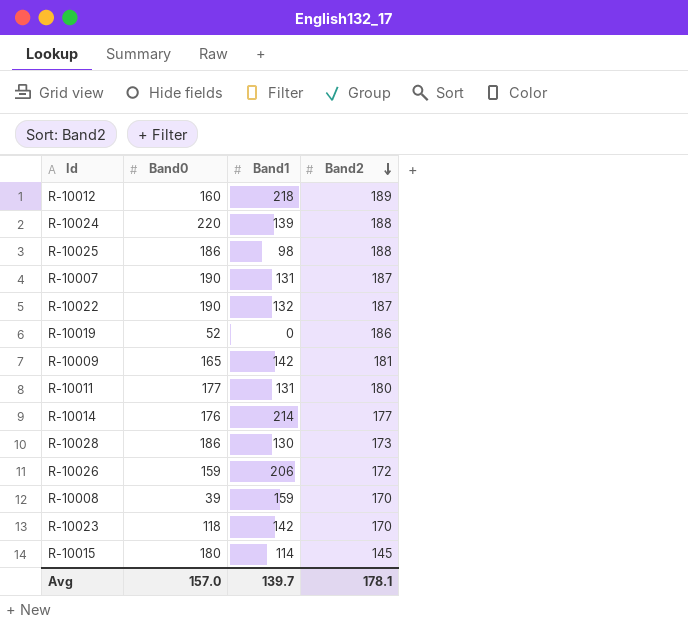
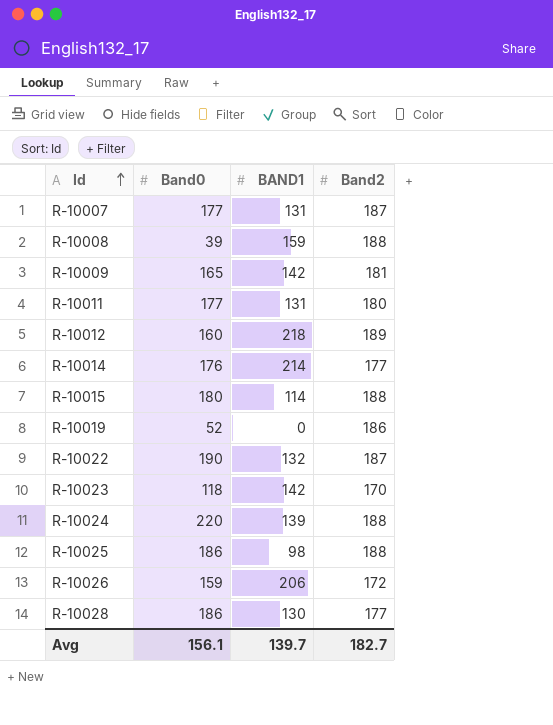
row order: Band2 descending -> Id ascending
column name: Band1 -> BAND1
R-10007 | Band0: 190 -> 177
R-10008 | Band2: 170 -> 188
R-10015 | Band2: 145 -> 188
R-10028 | Band2: 173 -> 177
Avg | Band0: 157.0 -> 156.1
Avg | Band2: 178.1 -> 182.7

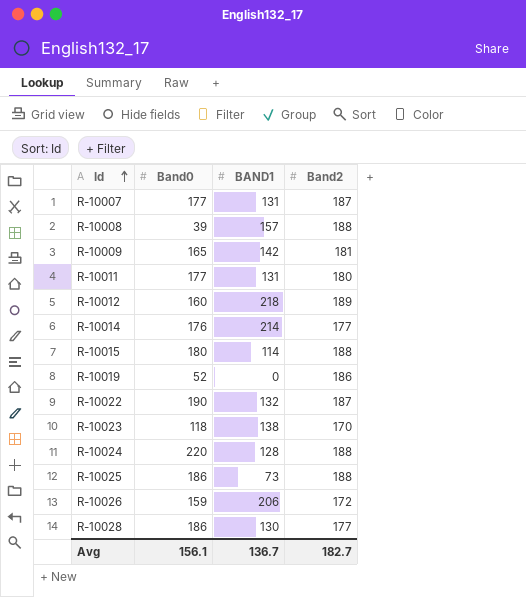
R-10008 | BAND1: 159 -> 157
R-10023 | BAND1: 142 -> 138
R-10024 | BAND1: 139 -> 128
R-10025 | BAND1: 98 -> 73
Avg | BAND1: 139.7 -> 136.7

